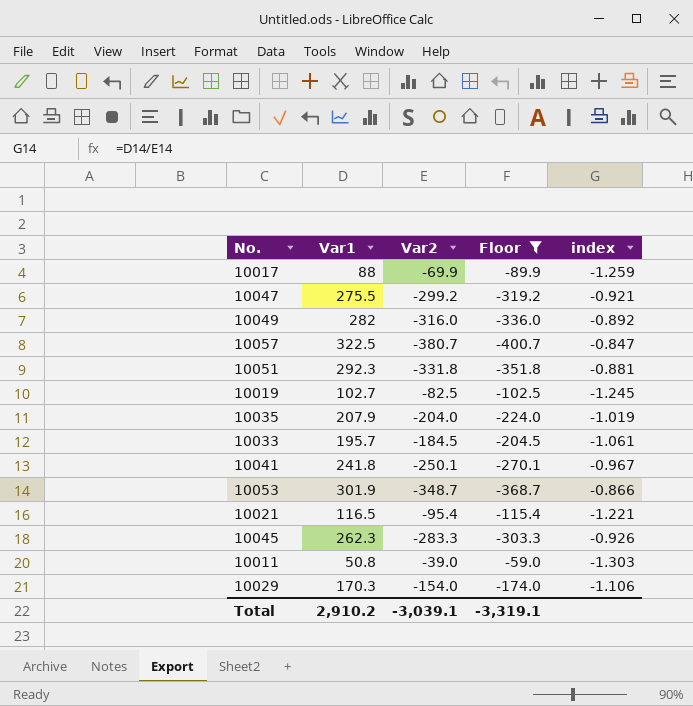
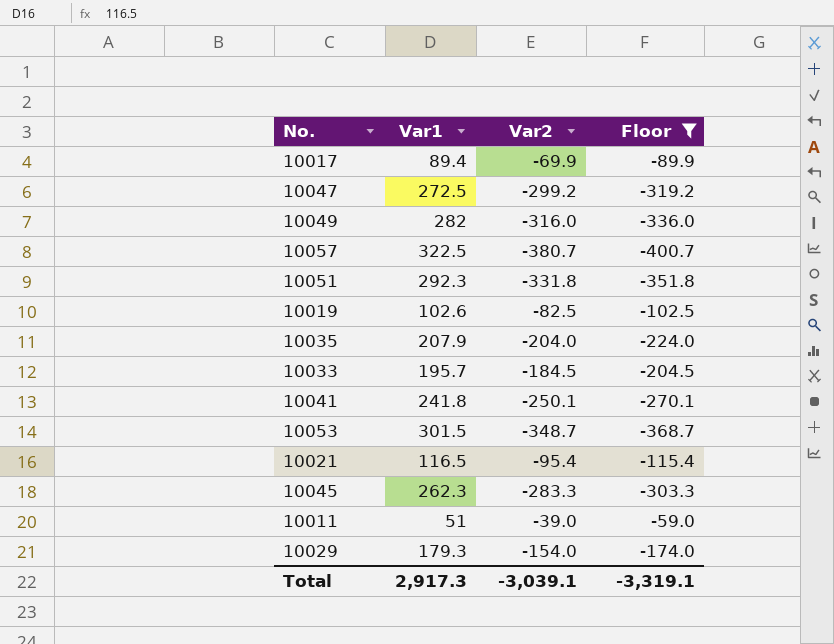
column index | formula: [Var1] / [Var2] -> none
10017 | Var1: 88 -> 89.4
10047 | Var1: 275.5 -> 272.5
10019 | Var1: 102.7 -> 102.6
10053 | Var1: 301.9 -> 301.5
10011 | Var1: 50.8 -> 51
10029 | Var1: 170.3 -> 179.3
Total | Var1: 2,910.2 -> 2,917.3

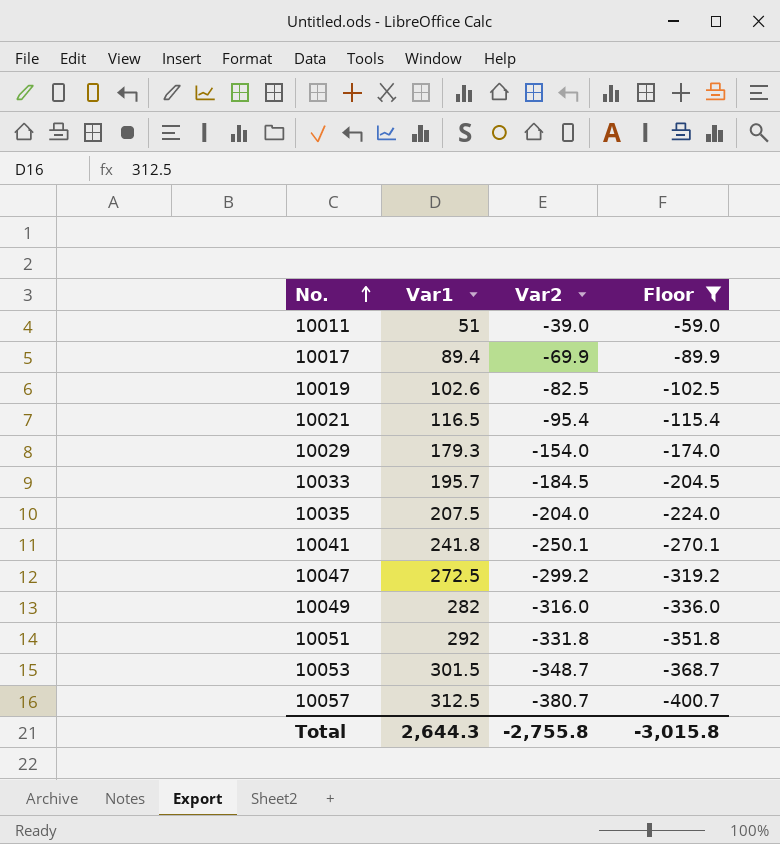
row order: none -> No. ascending
row 10045: 262.3 | -283.3 | -303.3 -> none
10035 | Var1: 207.9 -> 207.5
10051 | Var1: 292.3 -> 292
10057 | Var1: 322.5 -> 312.5
Total | Var1: 2,917.3 -> 2,644.3
Total | Var2: -3,039.1 -> -2,755.8
Total | Floor: -3,319.1 -> -3,015.8

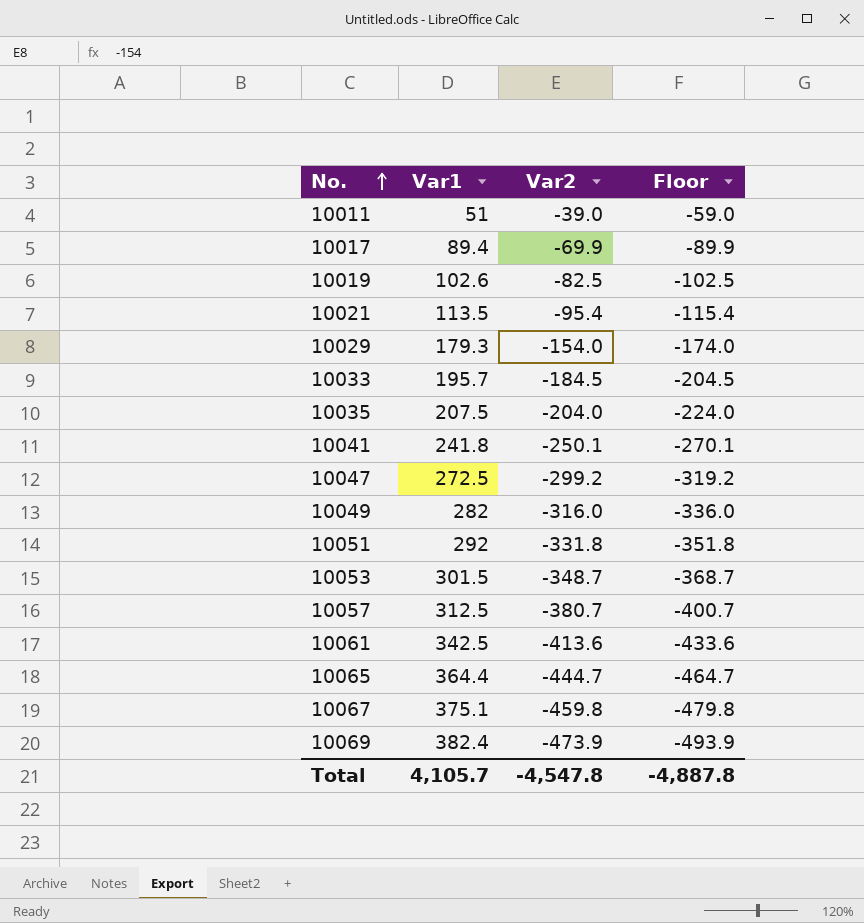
filter: Floor >= -400.7 -> none
10021 | Var1: 116.5 -> 113.5
Total | Var1: 2,644.3 -> 4,105.7
Total | Var2: -2,755.8 -> -4,547.8
Total | Floor: -3,015.8 -> -4,887.8

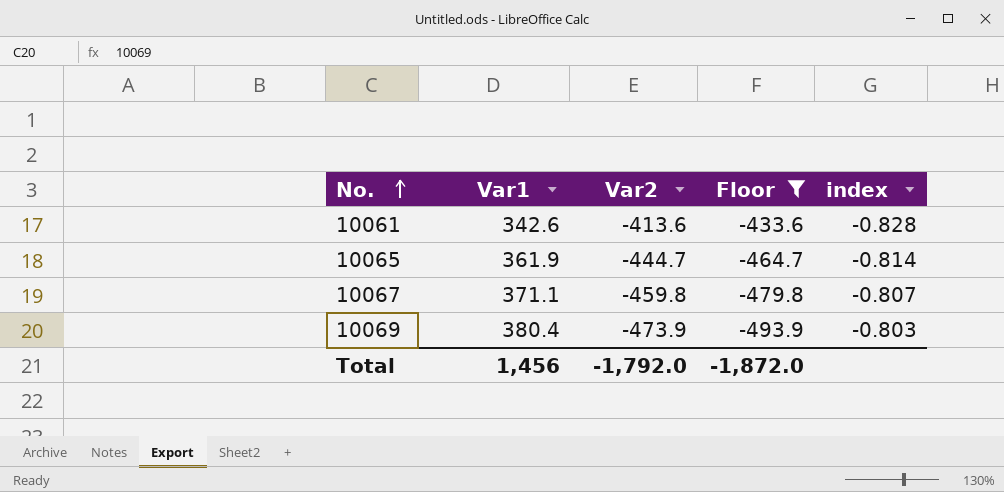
filter: none -> Floor <= -433.6
column index | formula: none -> [Var1] / [Var2]
10061 | Var1: 342.5 -> 342.6
10065 | Var1: 364.4 -> 361.9
10067 | Var1: 375.1 -> 371.1
10069 | Var1: 382.4 -> 380.4
Total | Var1: 4,105.7 -> 1,456
Total | Var2: -4,547.8 -> -1,792.0
Total | Floor: -4,887.8 -> -1,872.0

